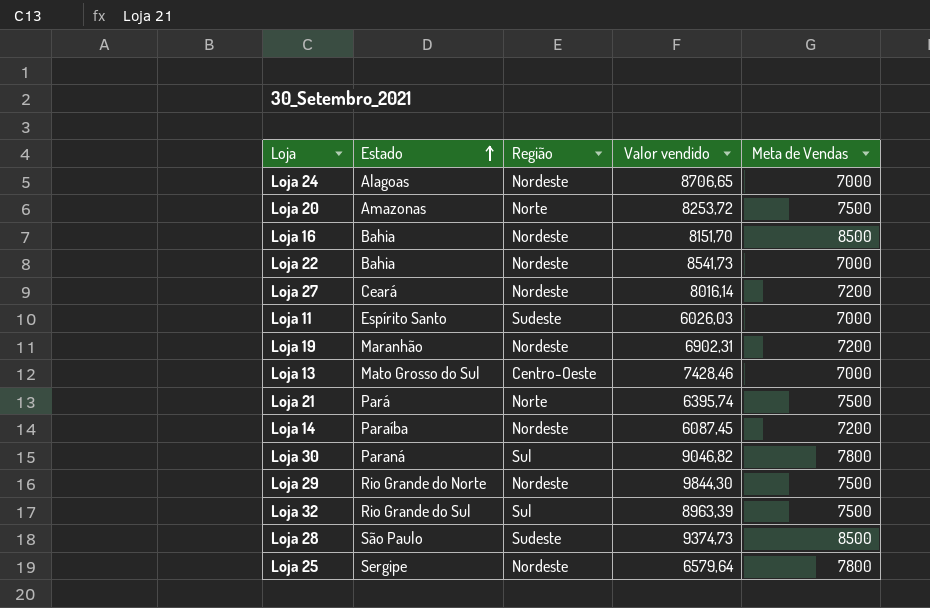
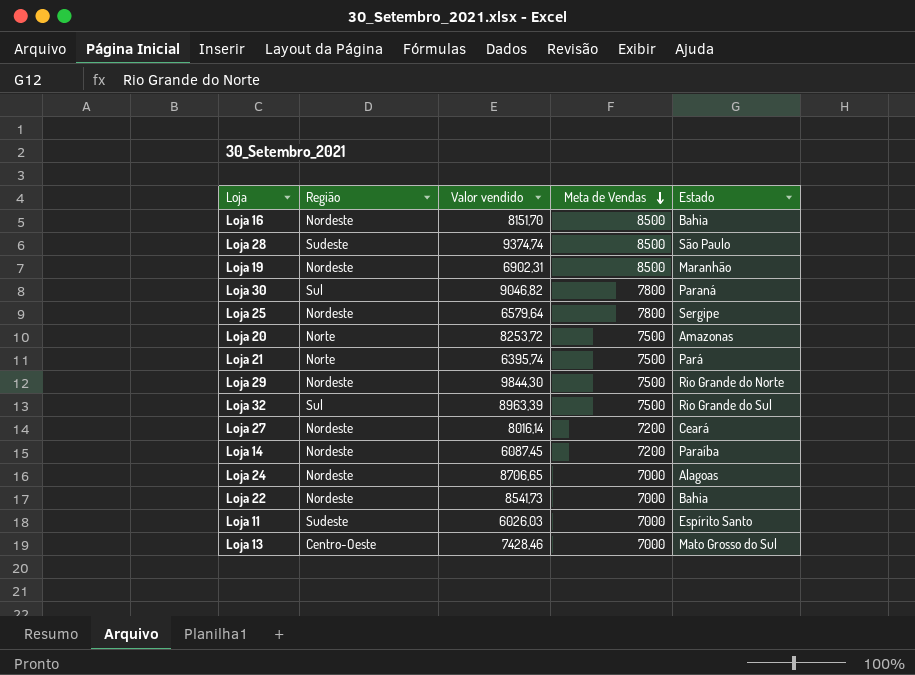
row order: Estado ascending -> Meta de Vendas descending
column Estado | position: 2 -> 5
Loja 28 | Valor vendido: 9374,73 -> 9374,74
Loja 19 | Meta de Vendas: 7200 -> 8500

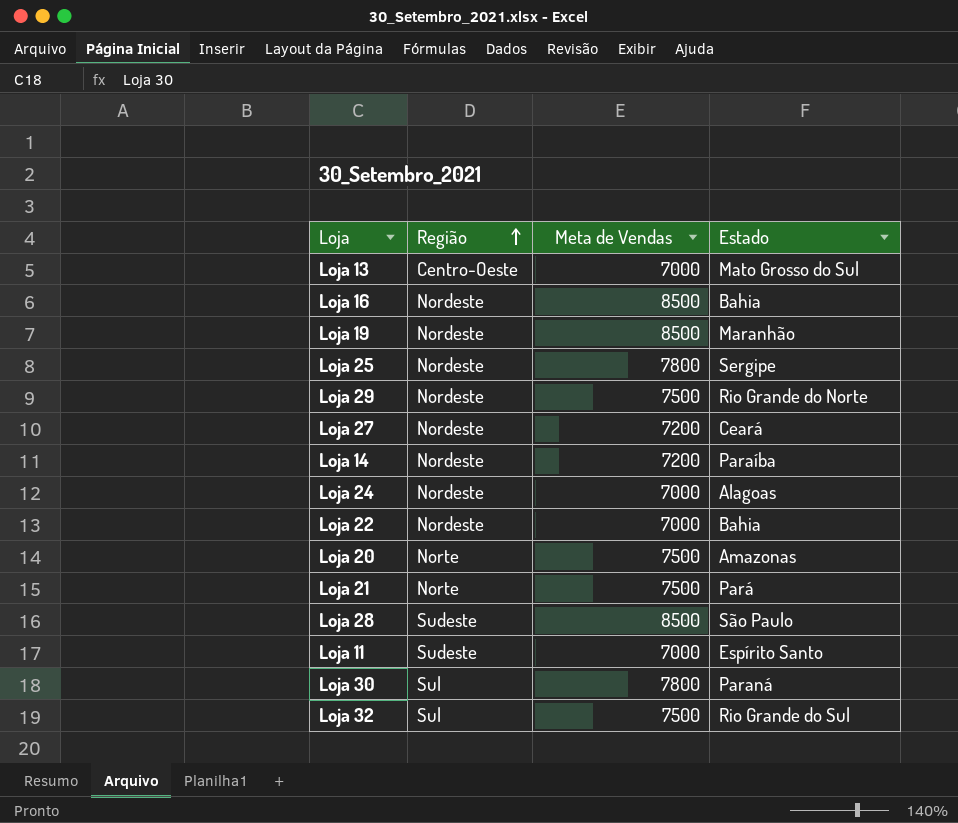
row order: Meta de Vendas descending -> Região ascending
column Valor vendido | position: 3 -> none

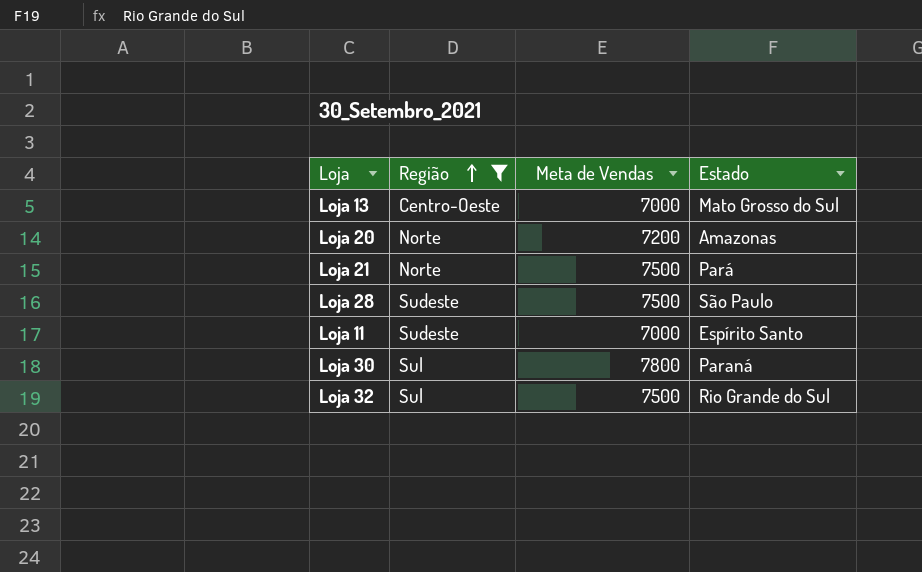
filter: none -> Região != Nordeste
Loja 20 | Meta de Vendas: 7500 -> 7200
Loja 28 | Meta de Vendas: 8500 -> 7500

